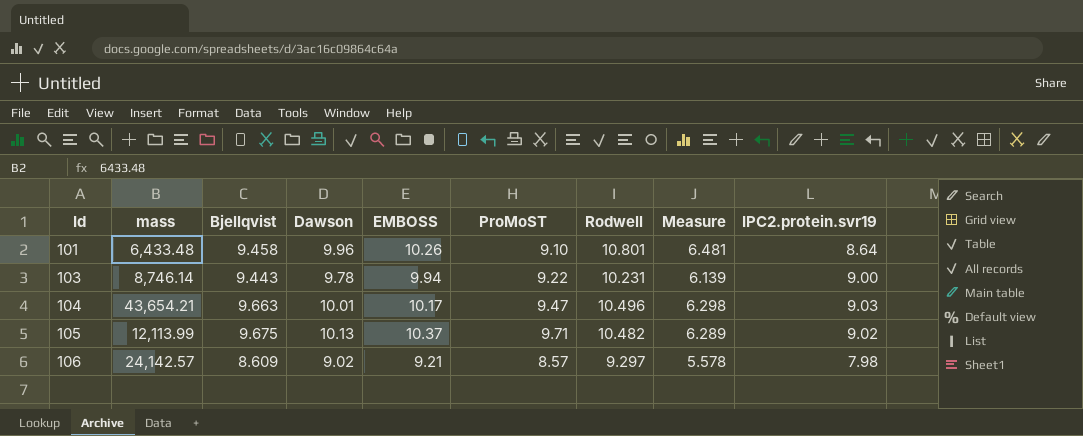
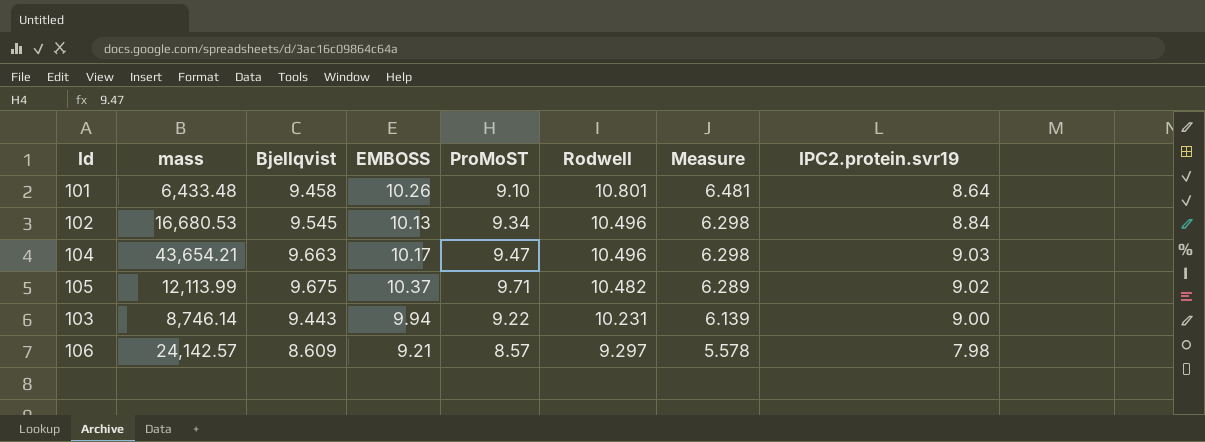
row order: Id ascending -> Rodwell descending
column Dawson | position: 4 -> none
row 102: none -> 16,680.53 | 9.545 | 10.13 | 9.34 | 10.496 | 6.298 | 8.84

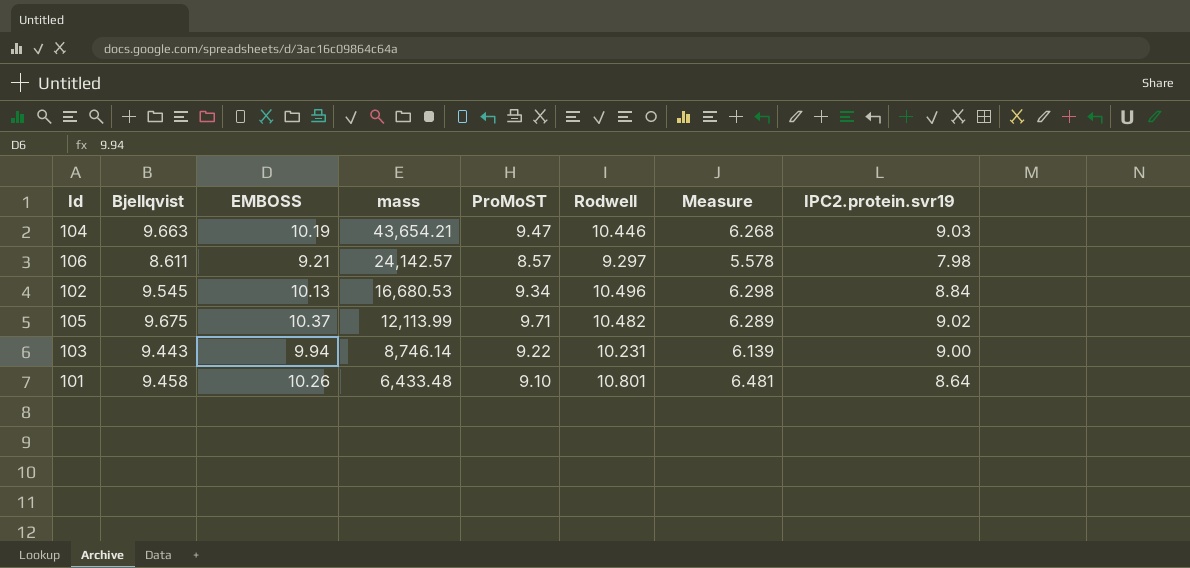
row order: Rodwell descending -> mass descending
column mass | position: 2 -> 4
104 | EMBOSS: 10.17 -> 10.19
104 | Rodwell: 10.496 -> 10.446
104 | Measure: 6.298 -> 6.268
106 | Bjellqvist: 8.609 -> 8.611

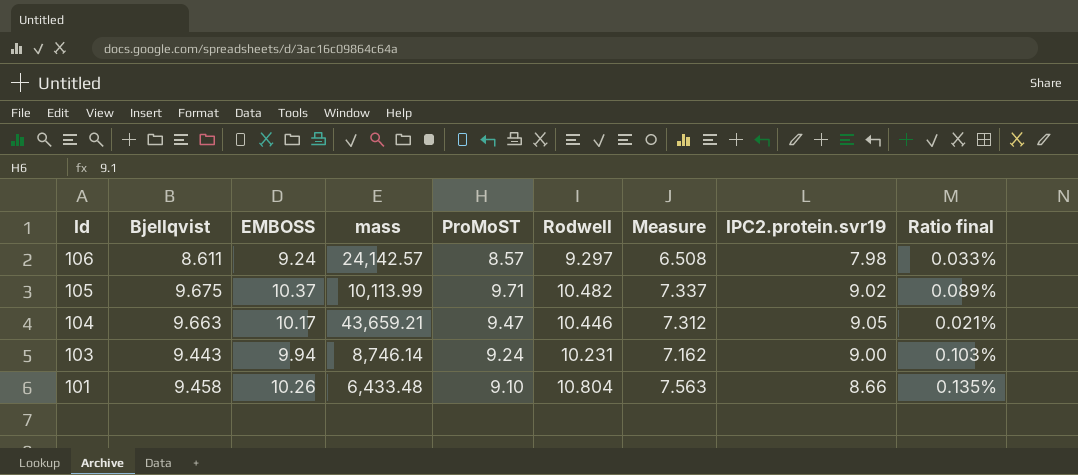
row order: mass descending -> Id descending
column Measure | formula: [Rodwell] * 0.6 -> [Rodwell] * 0.7
column Ratio final | formula: none -> [IPC2.protein.svr19] / [mass]
row 102: 9.545 | 10.13 | 16,680.53 | 9.34 | 10.496 | 6.298 | 8.84 -> none
106 | EMBOSS: 9.21 -> 9.24
105 | mass: 12,113.99 -> 10,113.99
104 | EMBOSS: 10.19 -> 10.17
104 | mass: 43,654.21 -> 43,659.21
104 | IPC2.protein.svr19: 9.03 -> 9.05
103 | ProMoST: 9.22 -> 9.24
101 | Rodwell: 10.801 -> 10.804
101 | IPC2.protein.svr19: 8.64 -> 8.66

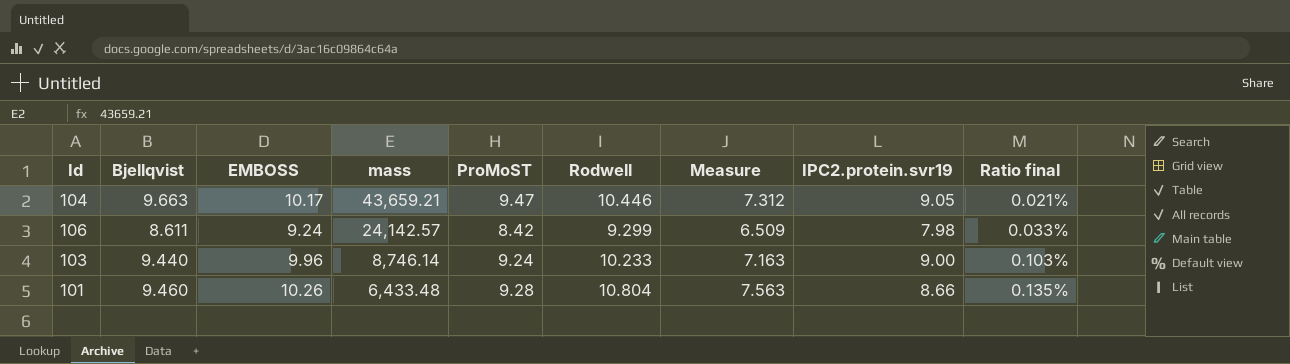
row order: Id descending -> mass descending
row 105: 9.675 | 10.37 | 10,113.99 | 9.71 | 10.482 | 7.337 | 9.02 | 0.089% -> none
106 | ProMoST: 8.57 -> 8.42
106 | Rodwell: 9.297 -> 9.299
106 | Measure: 6.508 -> 6.509
103 | Bjellqvist: 9.443 -> 9.440
103 | EMBOSS: 9.94 -> 9.96
103 | Rodwell: 10.231 -> 10.233
103 | Measure: 7.162 -> 7.163
101 | Bjellqvist: 9.458 -> 9.460
101 | ProMoST: 9.10 -> 9.28

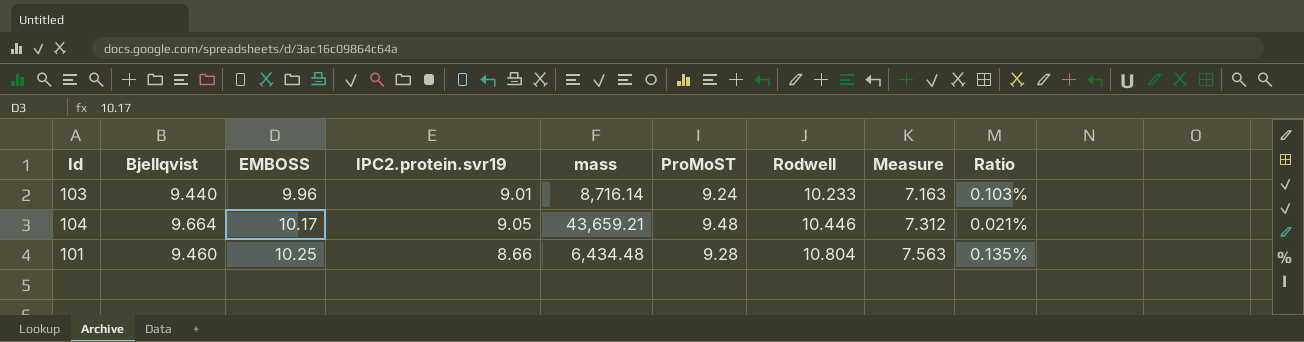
row order: mass descending -> EMBOSS ascending
column IPC2.protein.svr19 | position: 8 -> 4
column name: Ratio final -> Ratio
row 106: 8.611 | 9.24 | 24,142.57 | 8.42 | 9.299 | 6.509 | 7.98 | 0.033% -> none
103 | IPC2.protein.svr19: 9.00 -> 9.01
103 | mass: 8,746.14 -> 8,716.14
104 | Bjellqvist: 9.663 -> 9.664
104 | ProMoST: 9.47 -> 9.48
101 | EMBOSS: 10.26 -> 10.25
101 | mass: 6,433.48 -> 6,434.48

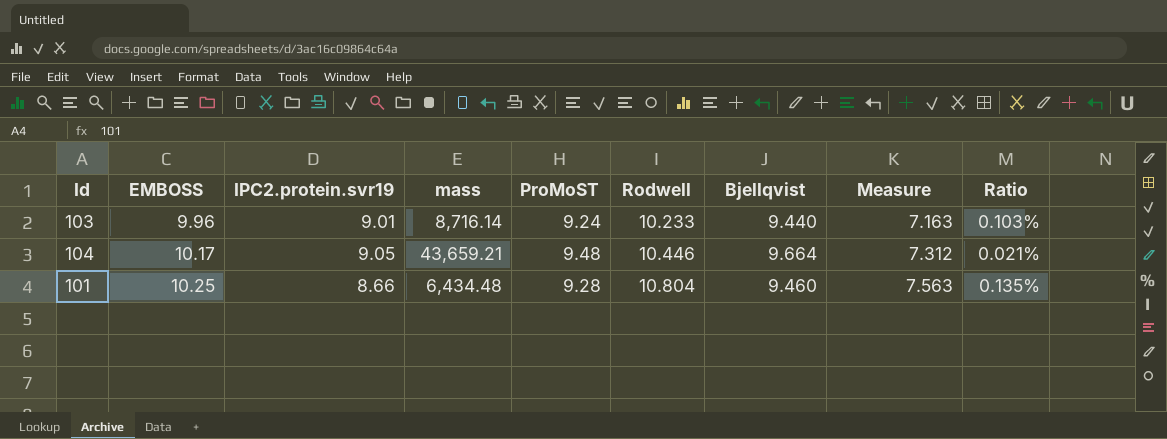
column Bjellqvist | position: 2 -> 7

